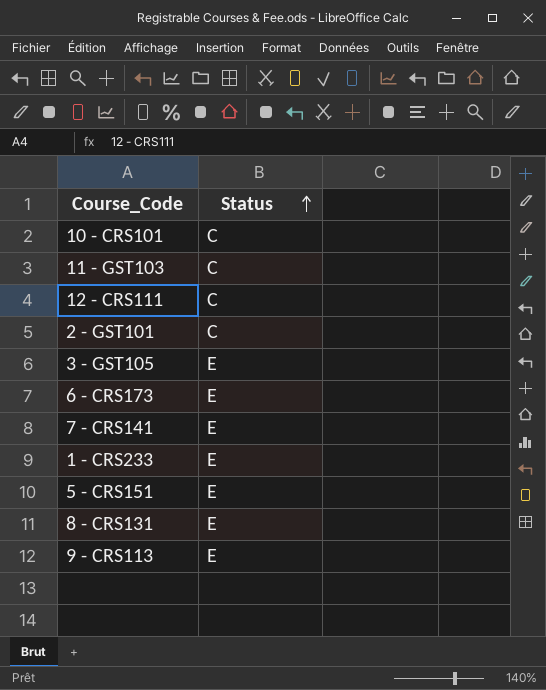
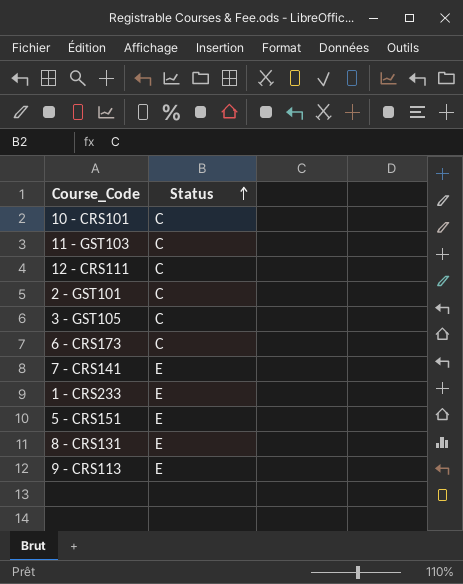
3 - GST105 | Status: E -> C
6 - CRS173 | Status: E -> C

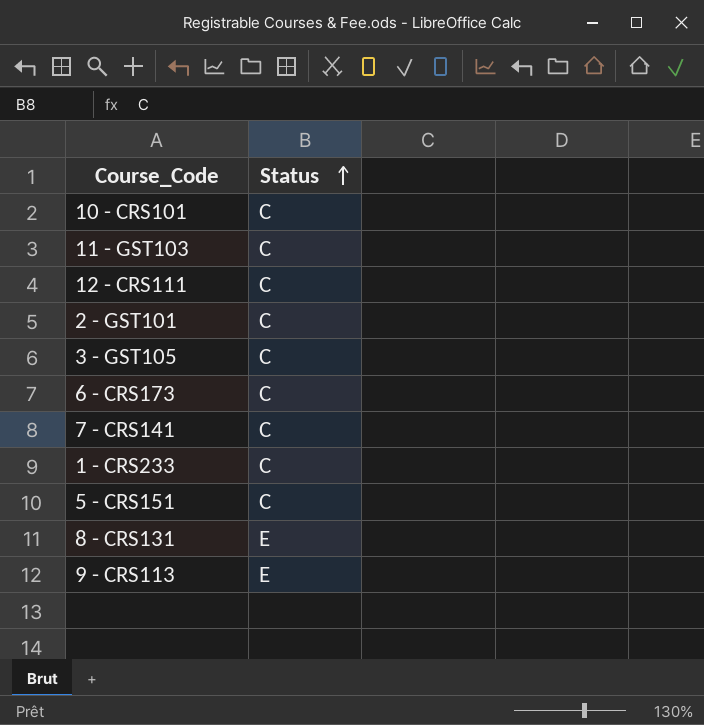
7 - CRS141 | Status: E -> C
1 - CRS233 | Status: E -> C
5 - CRS151 | Status: E -> C

